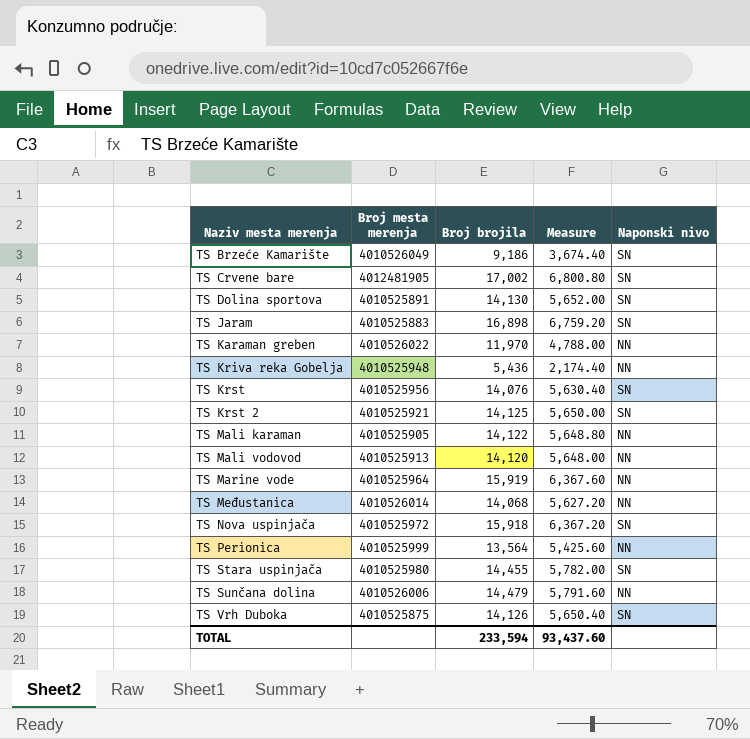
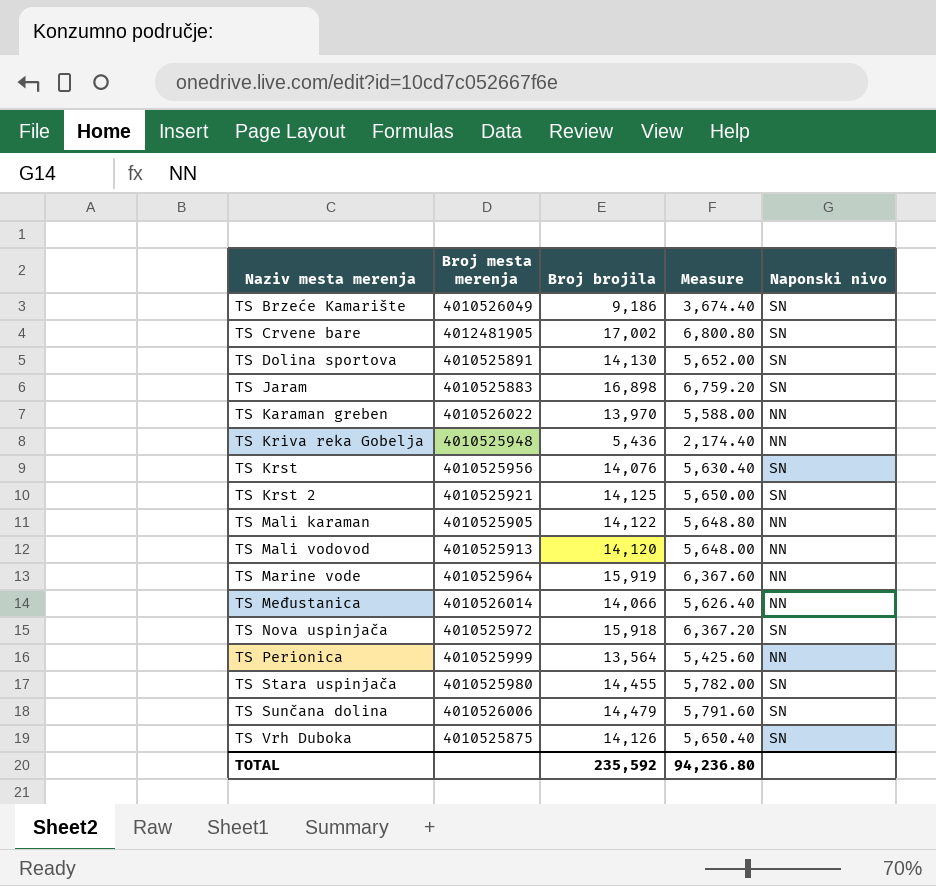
TS Karaman greben | Broj brojila: 11,970 -> 13,970
TS Karaman greben | Measure: 4,788.00 -> 5,588.00
TS Međustanica | Broj brojila: 14,068 -> 14,066
TS Međustanica | Measure: 5,627.20 -> 5,626.40
TS Sunčana dolina | Naponski nivo: NN -> SN
TOTAL | Broj brojila: 233,594 -> 235,592
TOTAL | Measure: 93,437.60 -> 94,236.80

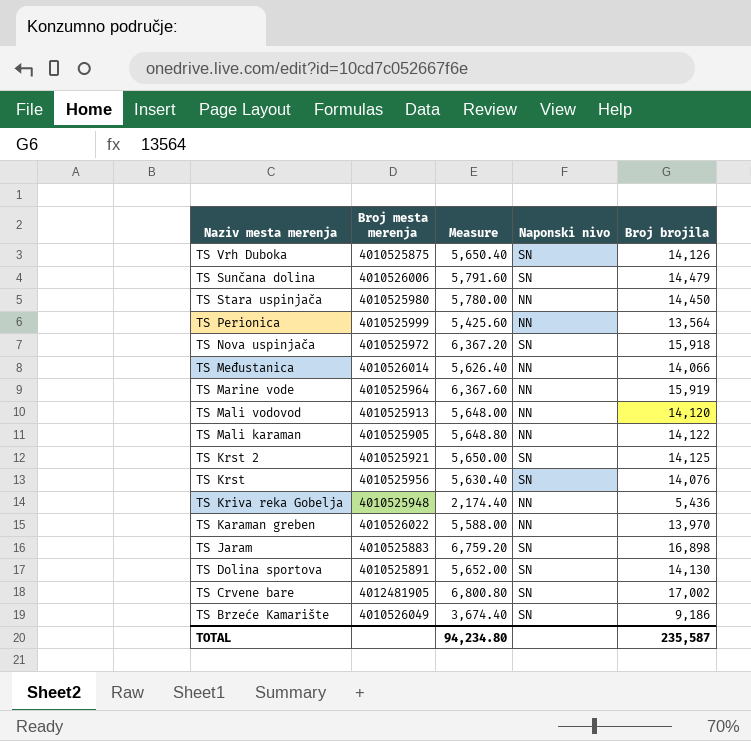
row order: Naziv mesta merenja ascending -> Naziv mesta merenja descending
column Broj brojila | position: 3 -> 5
TS Stara uspinjača | Measure: 5,782.00 -> 5,780.00
TS Stara uspinjača | Naponski nivo: SN -> NN
TS Stara uspinjača | Broj brojila: 14,455 -> 14,450
TOTAL | Measure: 94,236.80 -> 94,234.80
TOTAL | Broj brojila: 235,592 -> 235,587

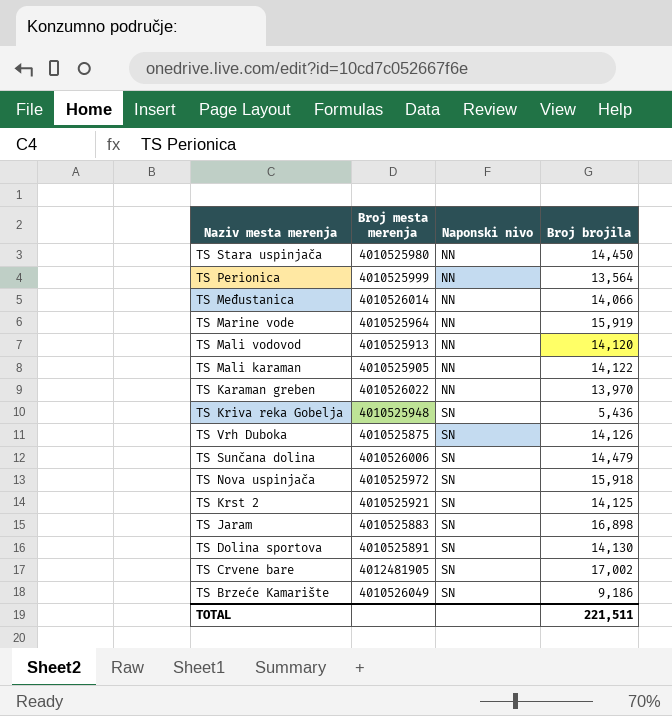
row order: Naziv mesta merenja descending -> Naponski nivo ascending
column Measure | formula: [Broj brojila] * 0.4 -> none
row TS Krst: 4010525956 | 5,630.40 | SN | 14,076 -> none
TS Kriva reka Gobelja | Naponski nivo: NN -> SN
TOTAL | Broj brojila: 235,587 -> 221,511

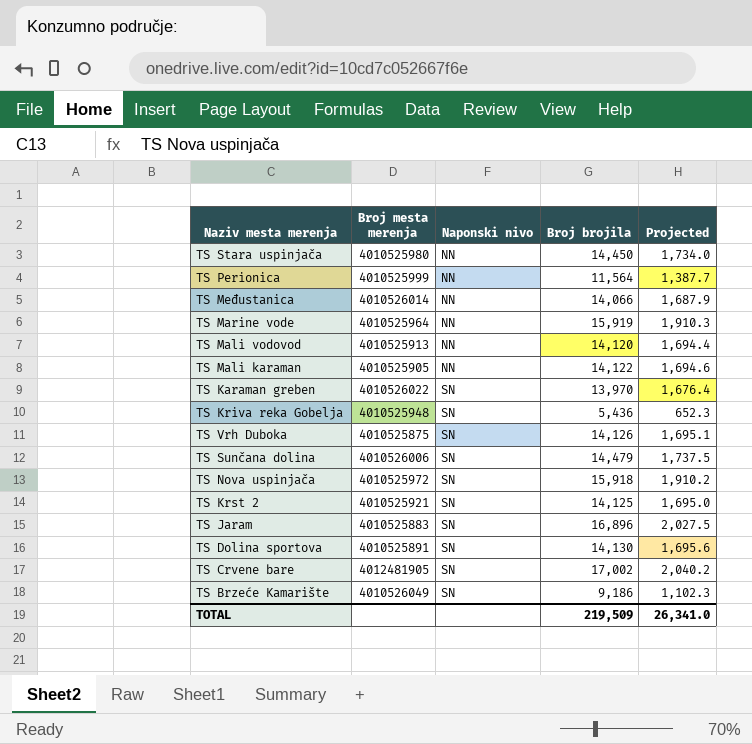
column Projected | formula: none -> [Broj brojila] * 0.12
TS Perionica | Broj brojila: 13,564 -> 11,564
TS Karaman greben | Naponski nivo: NN -> SN
TS Jaram | Broj brojila: 16,898 -> 16,896
TOTAL | Broj brojila: 221,511 -> 219,509

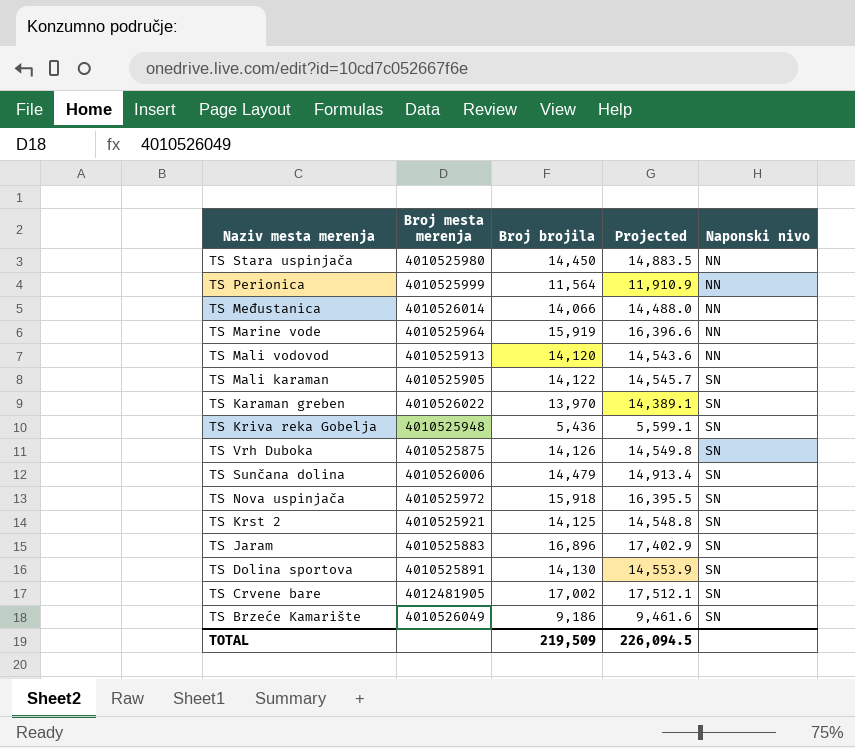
column Projected | formula: [Broj brojila] * 0.12 -> [Broj brojila] * 1.03
column Naponski nivo | position: 3 -> 5
TS Mali karaman | Naponski nivo: NN -> SN
TOTAL | Projected: 26,341.0 -> 226,094.5

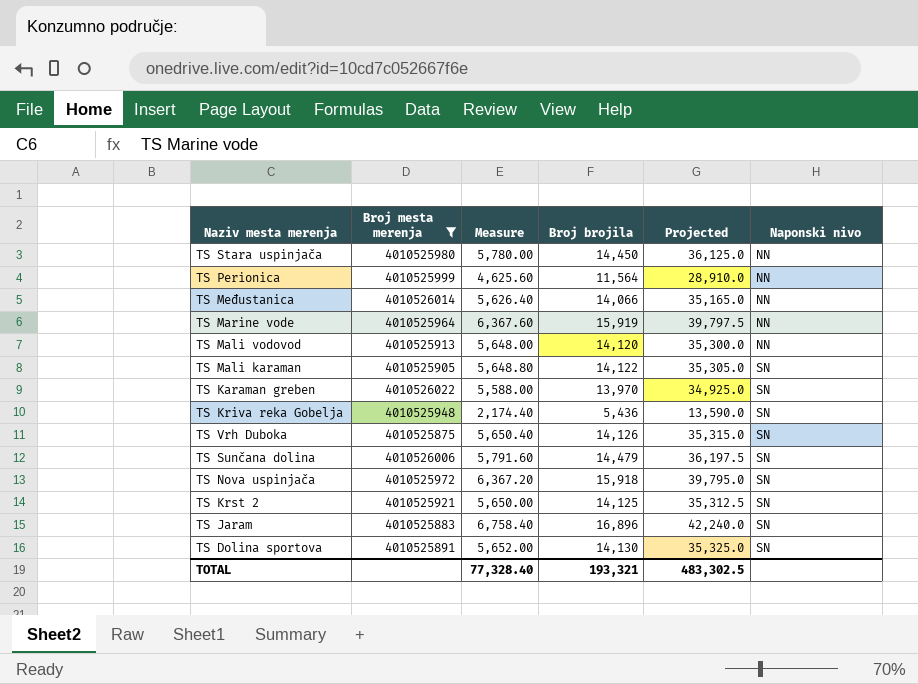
filter: none -> Broj mesta merenja <= 4010526022
column Measure | formula: none -> [Broj brojila] * 0.4
column Projected | formula: [Broj brojila] * 1.03 -> [Broj brojila] * 2.5
TOTAL | Broj brojila: 219,509 -> 193,321
TOTAL | Projected: 226,094.5 -> 483,302.5

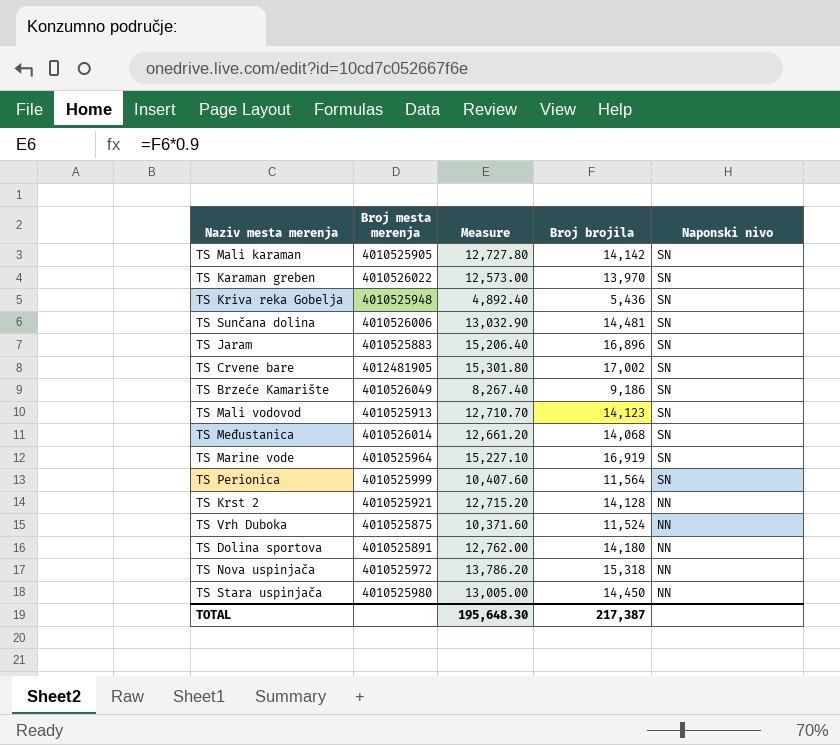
filter: Broj mesta merenja <= 4010526022 -> none
row order: Naponski nivo ascending -> Naponski nivo descending
column Projected | formula: [Broj brojila] * 2.5 -> none
column Measure | formula: [Broj brojila] * 0.4 -> [Broj brojila] * 0.9
TS Mali karaman | Broj brojila: 14,122 -> 14,142
TS Sunčana dolina | Broj brojila: 14,479 -> 14,481
TS Mali vodovod | Broj brojila: 14,120 -> 14,123
TS Mali vodovod | Naponski nivo: NN -> SN
TS Međustanica | Broj brojila: 14,066 -> 14,068
TS Međustanica | Naponski nivo: NN -> SN
TS Marine vode | Broj brojila: 15,919 -> 16,919
TS Marine vode | Naponski nivo: NN -> SN
TS Perionica | Naponski nivo: NN -> SN
TS Krst 2 | Broj brojila: 14,125 -> 14,128
TS Krst 2 | Naponski nivo: SN -> NN
TS Vrh Duboka | Broj brojila: 14,126 -> 11,524
TS Vrh Duboka | Naponski nivo: SN -> NN
TS Dolina sportova | Broj brojila: 14,130 -> 14,180
TS Dolina sportova | Naponski nivo: SN -> NN
TS Nova uspinjača | Broj brojila: 15,918 -> 15,318
TS Nova uspinjača | Naponski nivo: SN -> NN
TOTAL | Measure: 77,328.40 -> 195,648.30
TOTAL | Broj brojila: 193,321 -> 217,387

